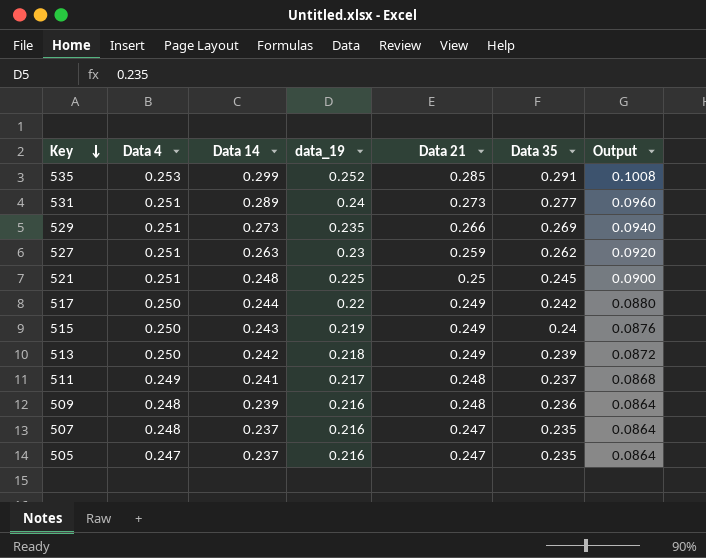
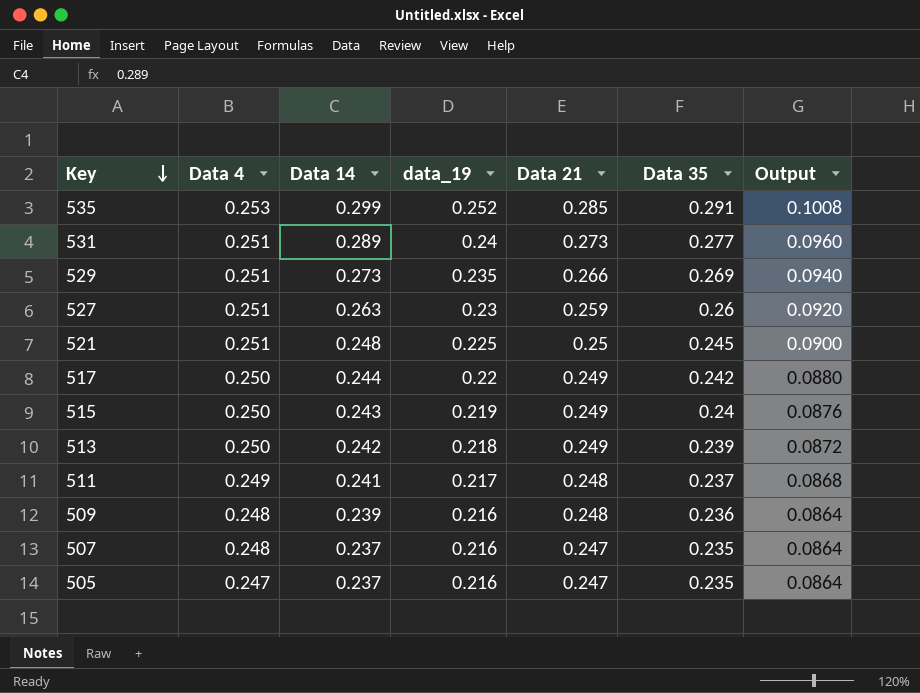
527 | Data 35: 0.262 -> 0.26

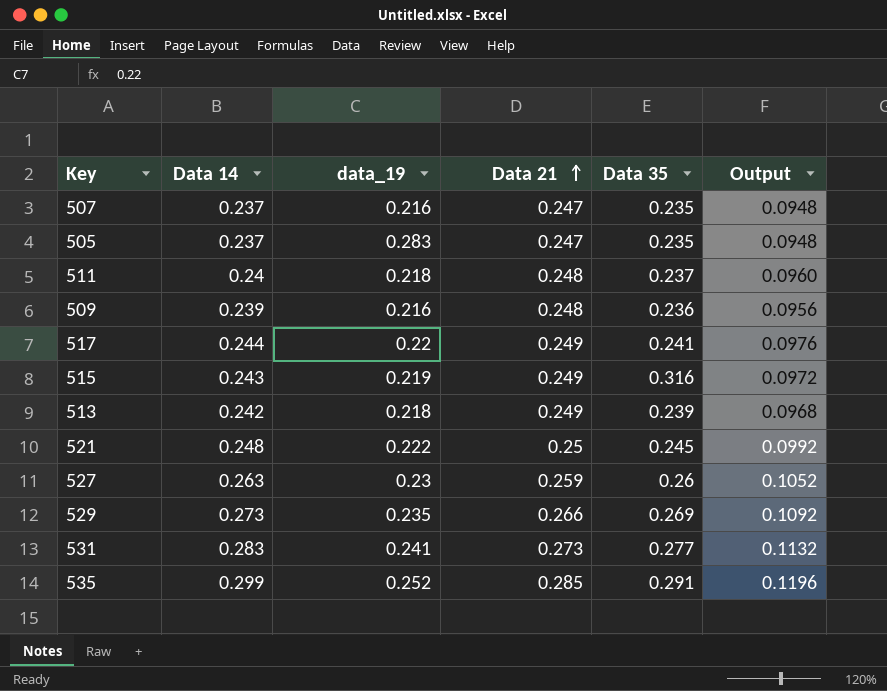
row order: Key descending -> Data 21 ascending
column Data 4 | position: 2 -> none
column Output | formula: [data_19] * 0.4 -> [Data 14] * 0.4
505 | data_19: 0.216 -> 0.283
511 | Data 14: 0.241 -> 0.24
511 | data_19: 0.217 -> 0.218
517 | Data 35: 0.242 -> 0.241
515 | Data 35: 0.24 -> 0.316
521 | data_19: 0.225 -> 0.222
531 | Data 14: 0.289 -> 0.283
531 | data_19: 0.24 -> 0.241

